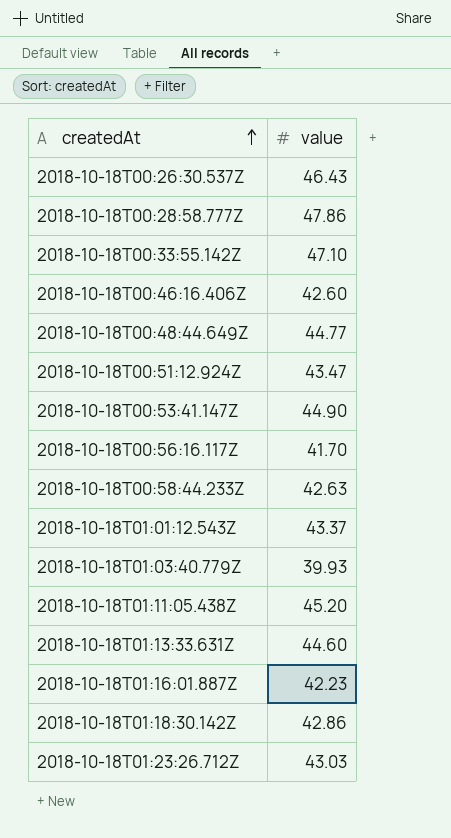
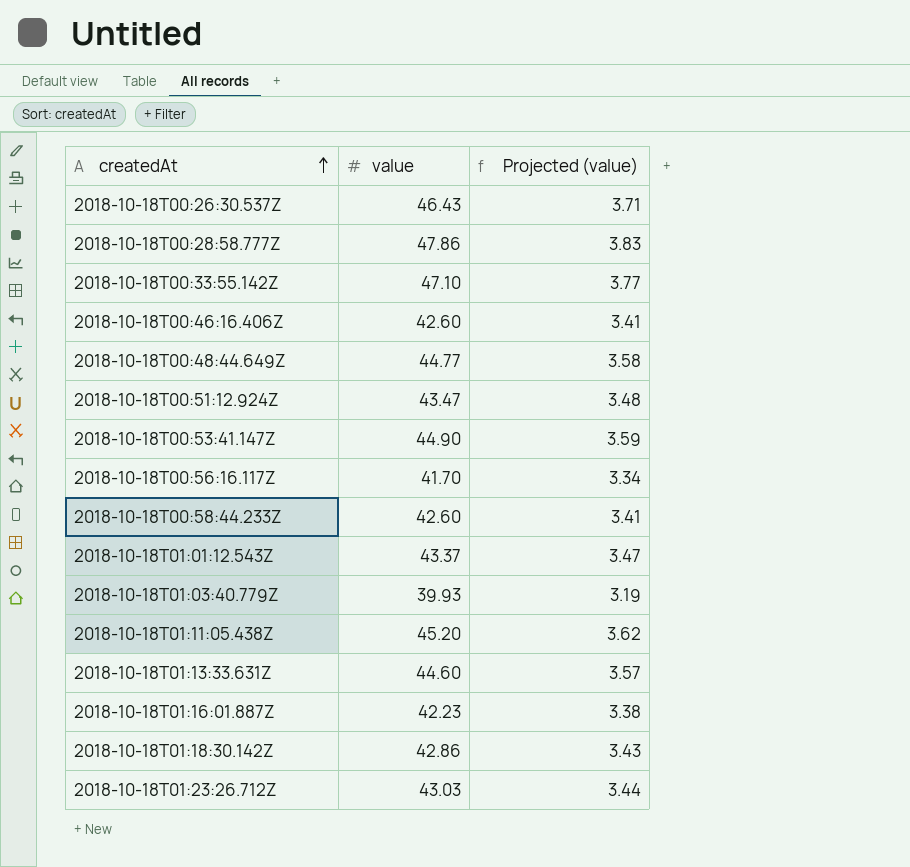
column Projected (value) | formula: none -> [value] * 0.08
2018-10-18T00:58:44.233Z | value: 42.63 -> 42.60

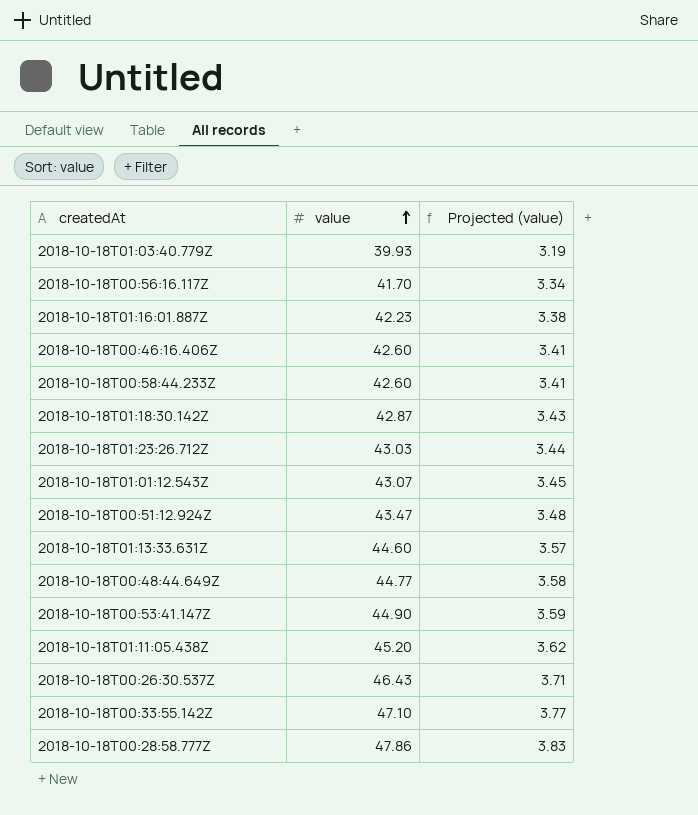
row order: createdAt ascending -> value ascending
2018-10-18T01:18:30.142Z | value: 42.86 -> 42.87
2018-10-18T01:01:12.543Z | value: 43.37 -> 43.07
2018-10-18T01:01:12.543Z | Projected (value): 3.47 -> 3.45

